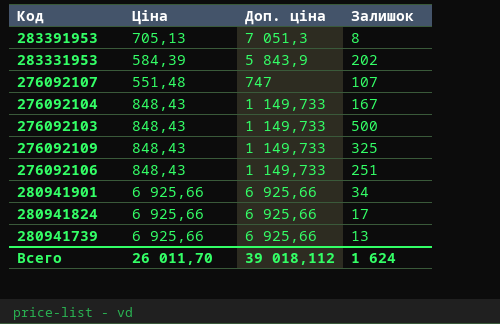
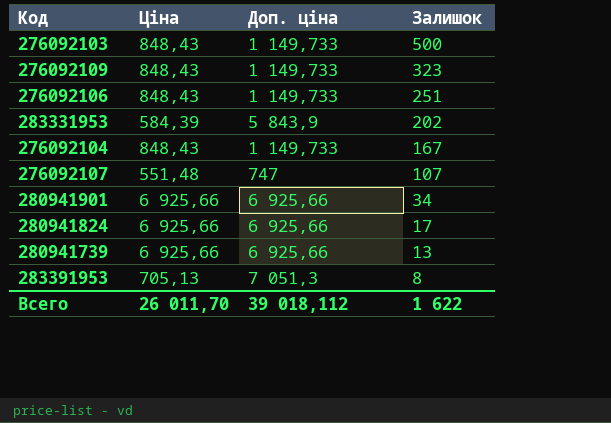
row order: none -> Залишок descending
276092109 | Залишок: 325 -> 323
Всего | Залишок: 1 624 -> 1 622

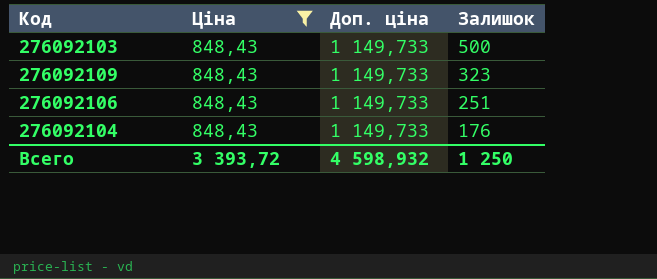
filter: none -> Ціна = 848,43
276092104 | Залишок: 167 -> 176
Всего | Ціна: 26 011,70 -> 3 393,72
Всего | Доп. ціна: 39 018,112 -> 4 598,932
Всего | Залишок: 1 622 -> 1 250

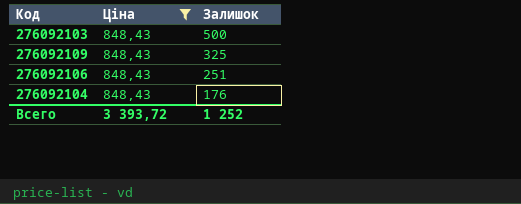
column Доп. ціна | position: 3 -> none
276092109 | Залишок: 323 -> 325
Всего | Залишок: 1 250 -> 1 252

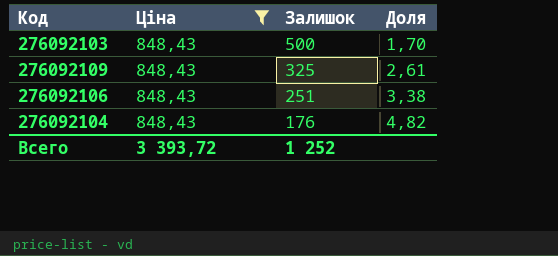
column Доля | formula: none -> [Ціна] / [Залишок]

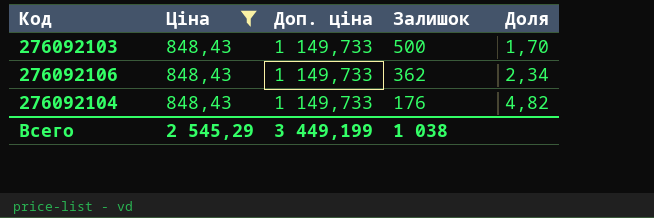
column Доп. ціна | position: none -> 3
row 276092109: 848,43 | 325 | 2,61 -> none
276092106 | Залишок: 251 -> 362
276092106 | Доля: 3,38 -> 2,34
Всего | Ціна: 3 393,72 -> 2 545,29
Всего | Залишок: 1 252 -> 1 038

